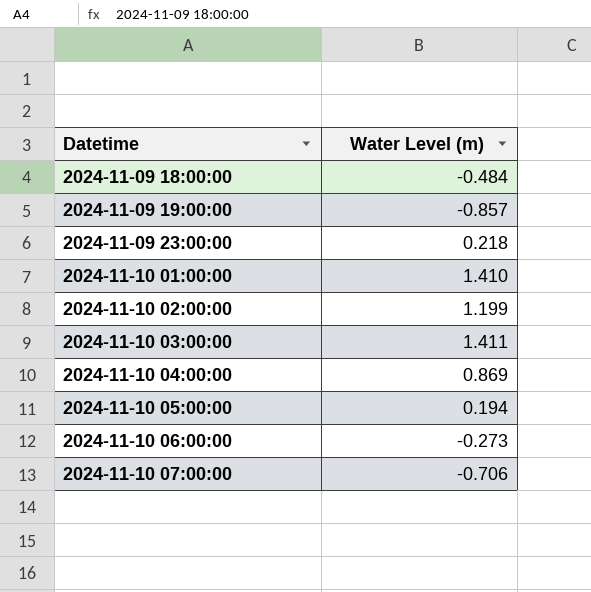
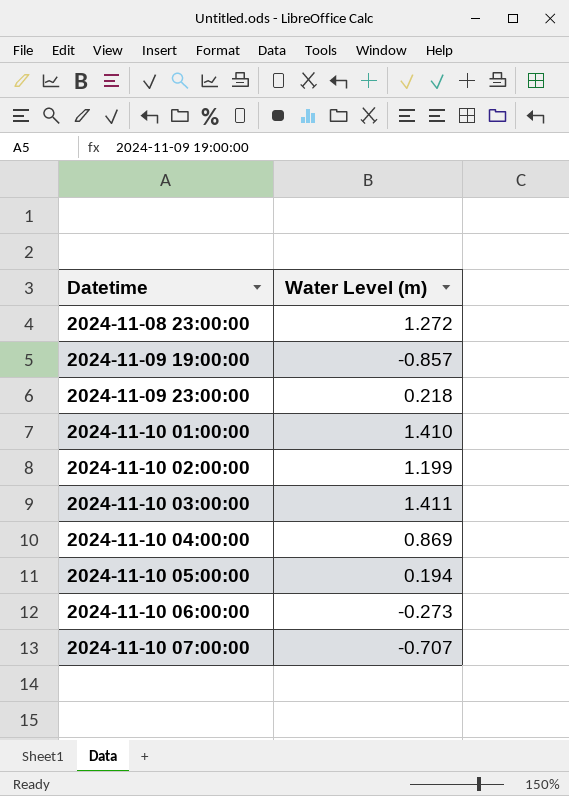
row 2024-11-09 18:00:00: -0.484 -> none
row 2024-11-08 23:00:00: none -> 1.272
2024-11-10 07:00:00 | Water Level (m): -0.706 -> -0.707

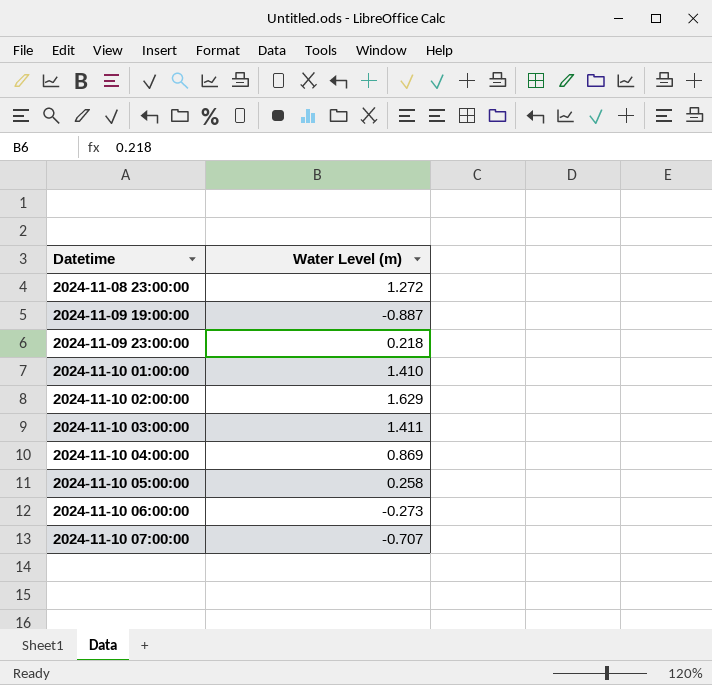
2024-11-09 19:00:00 | Water Level (m): -0.857 -> -0.887
2024-11-10 02:00:00 | Water Level (m): 1.199 -> 1.629
2024-11-10 05:00:00 | Water Level (m): 0.194 -> 0.258

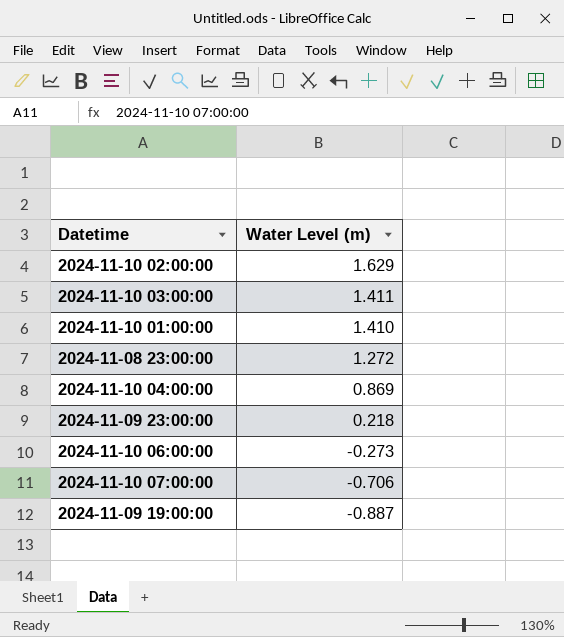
row order: Datetime ascending -> Water Level (m) descending
row 2024-11-10 05:00:00: 0.258 -> none
2024-11-10 07:00:00 | Water Level (m): -0.707 -> -0.706

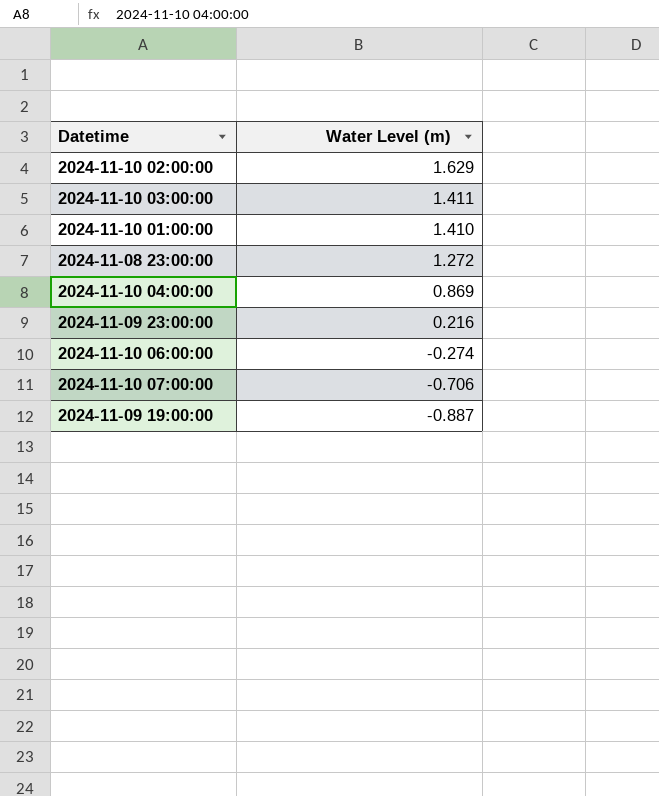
2024-11-09 23:00:00 | Water Level (m): 0.218 -> 0.216
2024-11-10 06:00:00 | Water Level (m): -0.273 -> -0.274

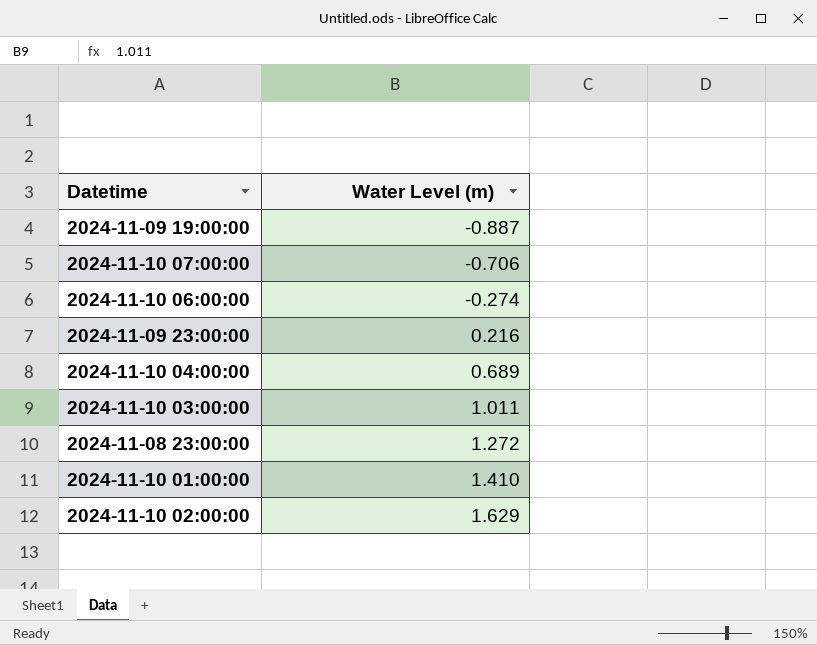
row order: Water Level (m) descending -> Water Level (m) ascending
2024-11-10 04:00:00 | Water Level (m): 0.869 -> 0.689
2024-11-10 03:00:00 | Water Level (m): 1.411 -> 1.011

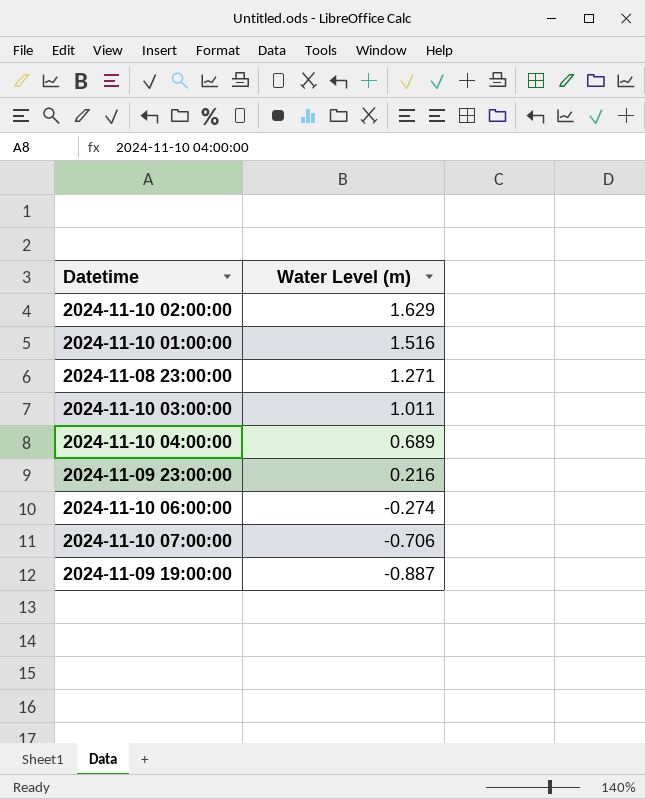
row order: Water Level (m) ascending -> Water Level (m) descending
2024-11-10 01:00:00 | Water Level (m): 1.410 -> 1.516
2024-11-08 23:00:00 | Water Level (m): 1.272 -> 1.271

